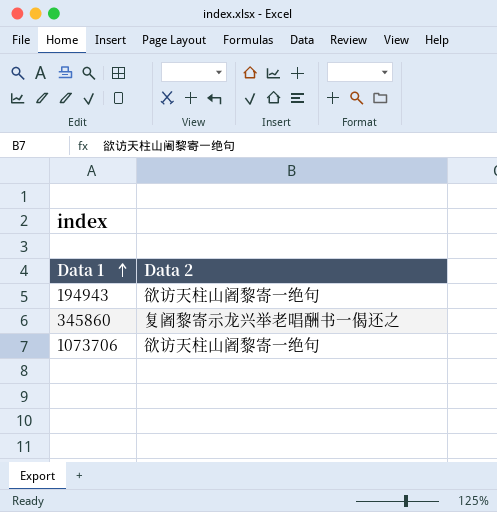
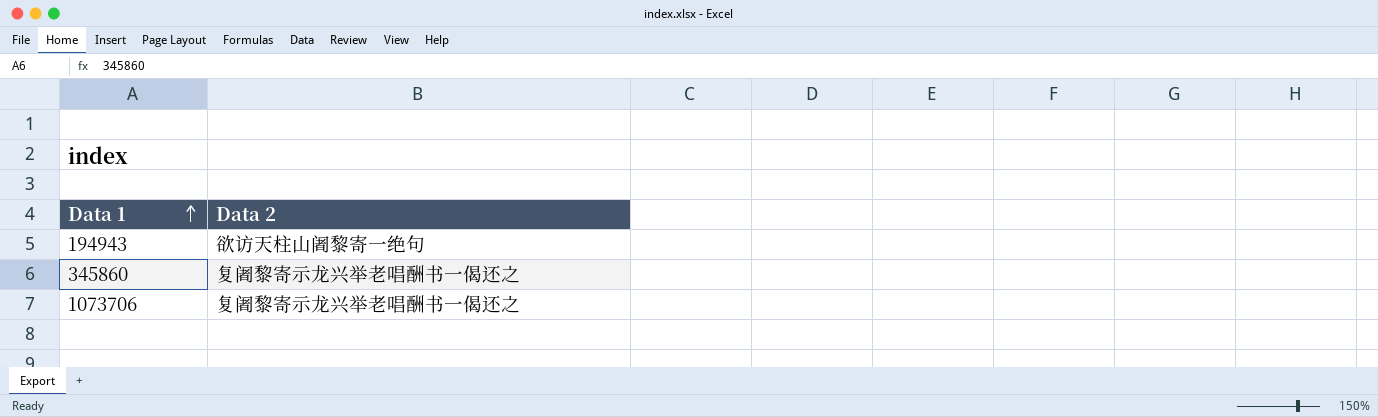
1073706 | Data 2: 欲访天柱山阇黎寄一绝句 -> 复阇黎寄示龙兴举老唱酬书一偈还之

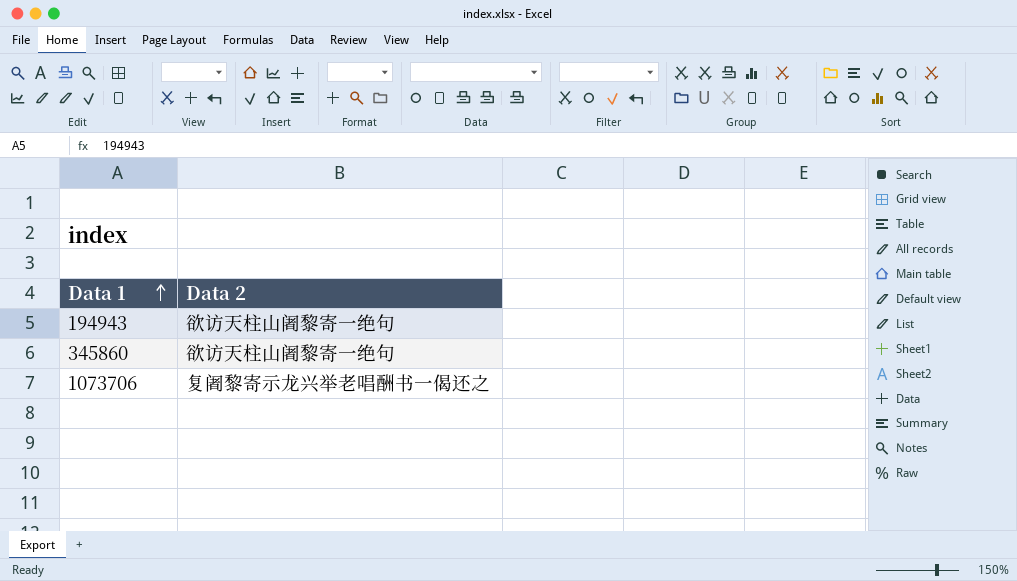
345860 | Data 2: 复阇黎寄示龙兴举老唱酬书一偈还之 -> 欲访天柱山阇黎寄一绝句

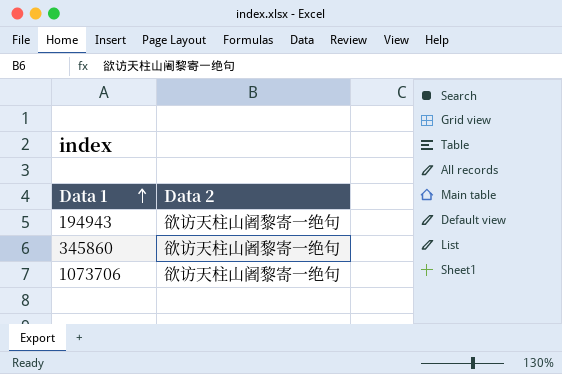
1073706 | Data 2: 复阇黎寄示龙兴举老唱酬书一偈还之 -> 欲访天柱山阇黎寄一绝句

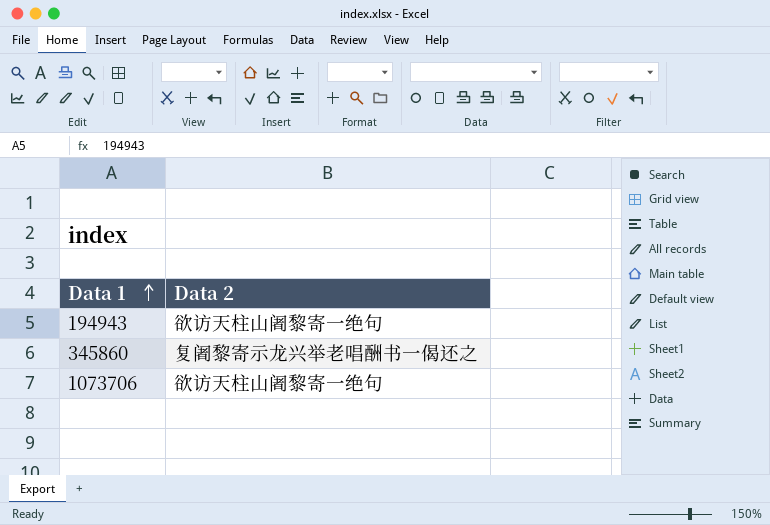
345860 | Data 2: 欲访天柱山阇黎寄一绝句 -> 复阇黎寄示龙兴举老唱酬书一偈还之

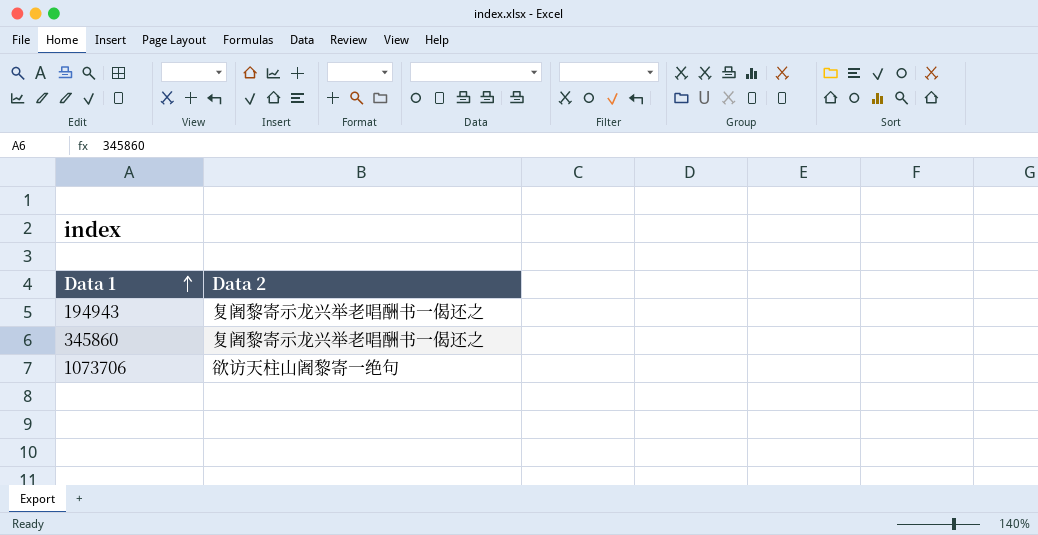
194943 | Data 2: 欲访天柱山阇黎寄一绝句 -> 复阇黎寄示龙兴举老唱酬书一偈还之

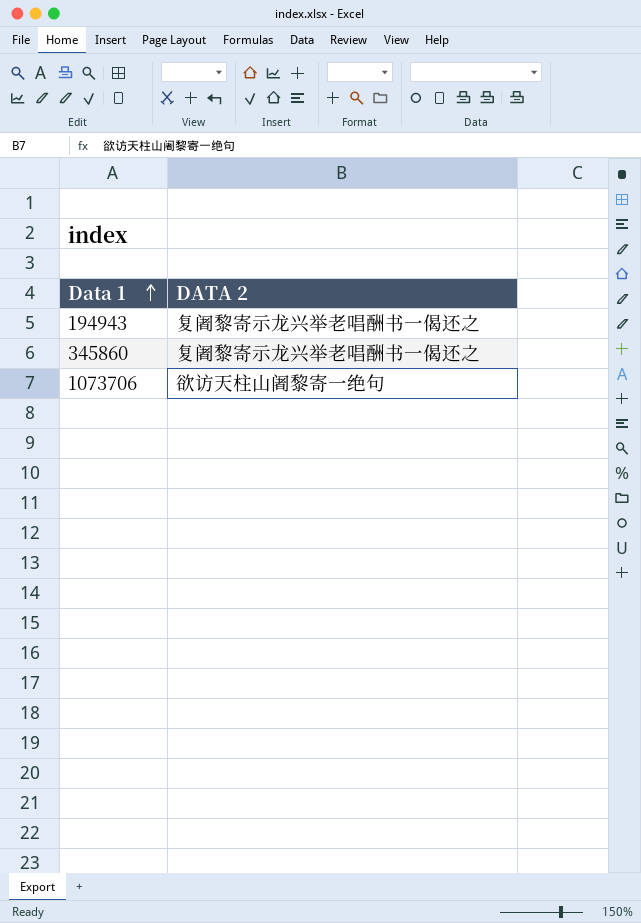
column name: Data 2 -> DATA 2

